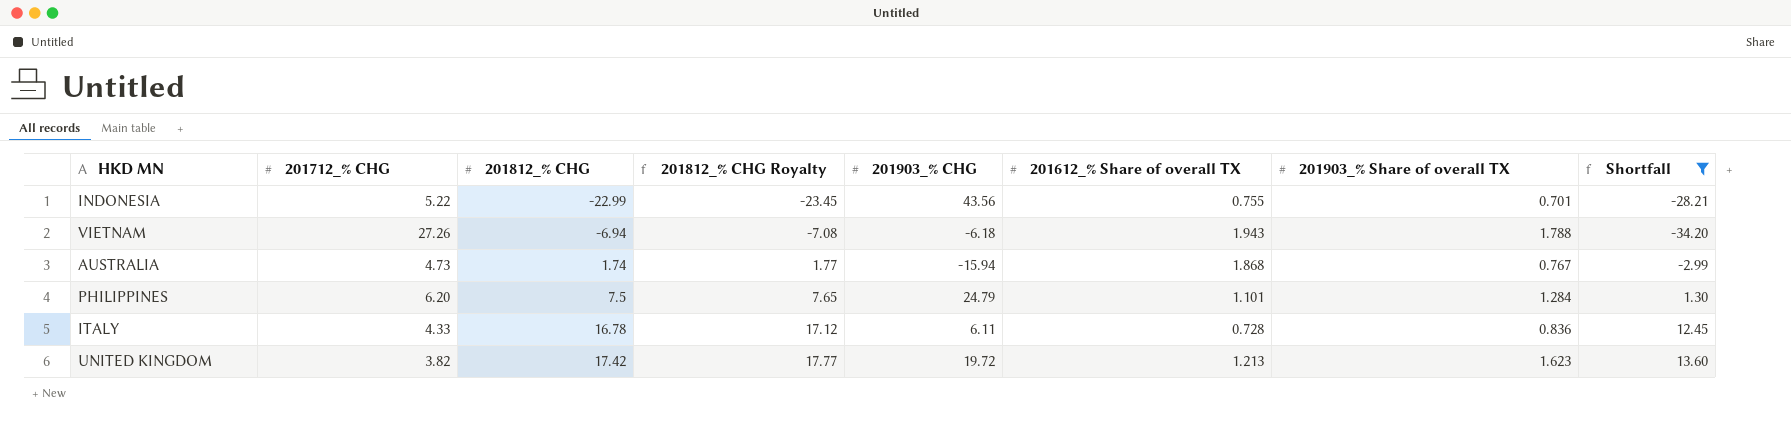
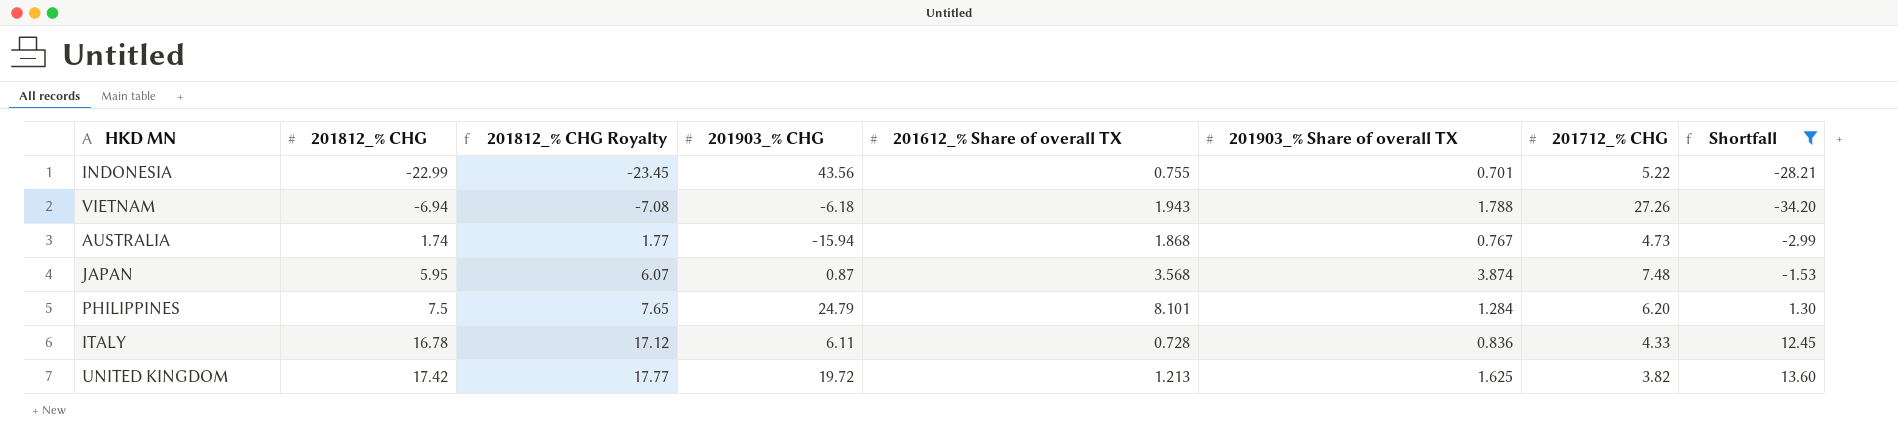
column 201712_% CHG | position: 2 -> 7
row JAPAN: none -> 5.95 | 6.07 | 0.87 | 3.568 | 3.874 | 7.48 | -1.53
PHILIPPINES | 201612_% Share of overall TX: 1.101 -> 8.101
UNITED KINGDOM | 201903_% Share of overall TX: 1.623 -> 1.625

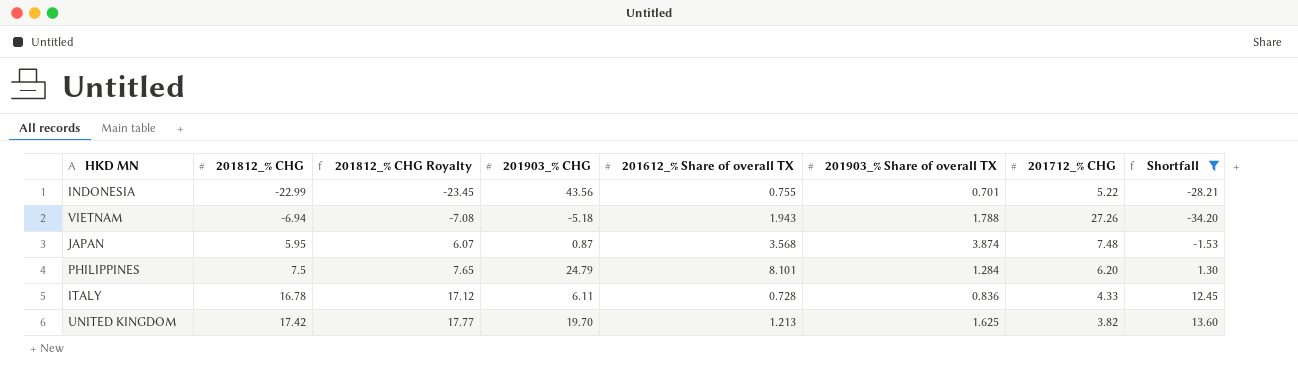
row AUSTRALIA: 1.74 | 1.77 | -15.94 | 1.868 | 0.767 | 4.73 | -2.99 -> none
VIETNAM | 201903_% CHG: -6.18 -> -5.18
UNITED KINGDOM | 201903_% CHG: 19.72 -> 19.70

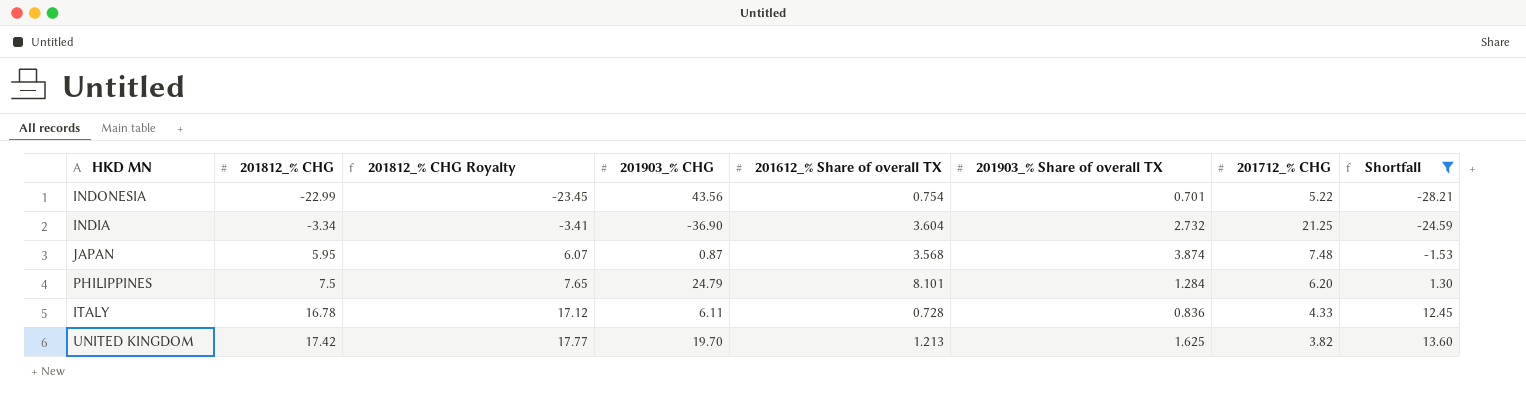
row VIETNAM: -6.94 | -7.08 | -5.18 | 1.943 | 1.788 | 27.26 | -34.20 -> none
INDONESIA | 201612_% Share of overall TX: 0.755 -> 0.754
row INDIA: none -> -3.34 | -3.41 | -36.90 | 3.604 | 2.732 | 21.25 | -24.59

